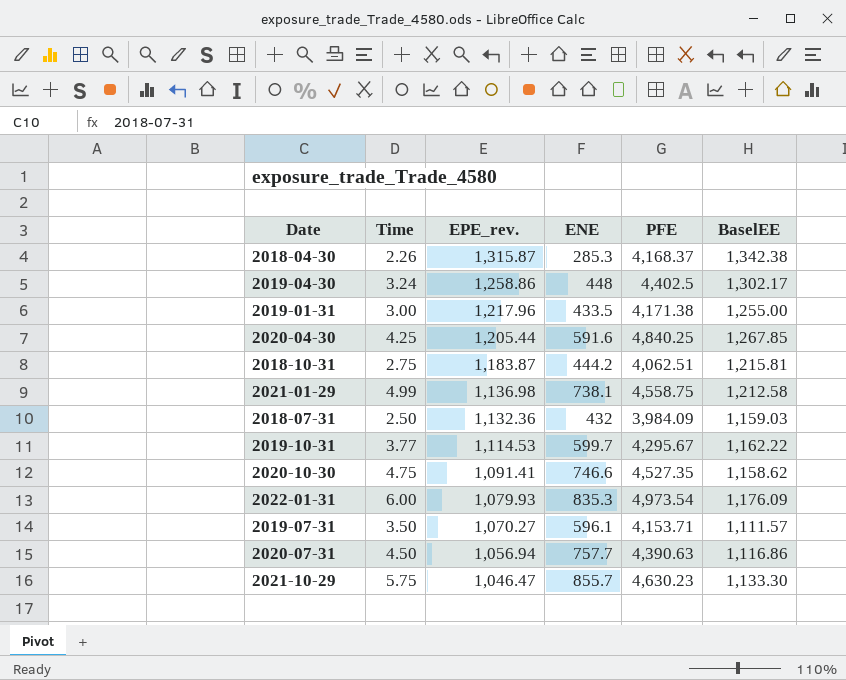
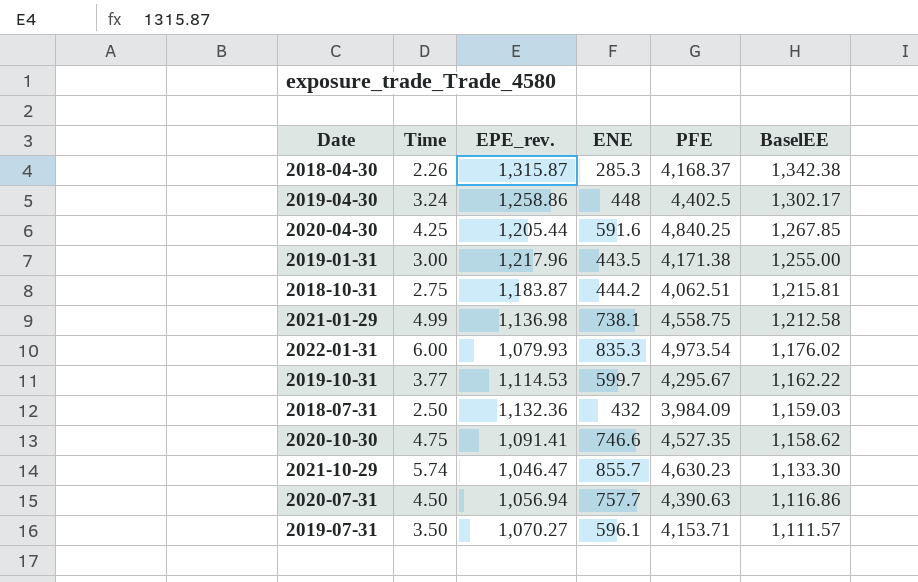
row order: EPE_rev. descending -> BaselEE descending
2019-01-31 | ENE: 433.5 -> 443.5
2022-01-31 | BaselEE: 1,176.09 -> 1,176.02
2021-10-29 | Time: 5.75 -> 5.74

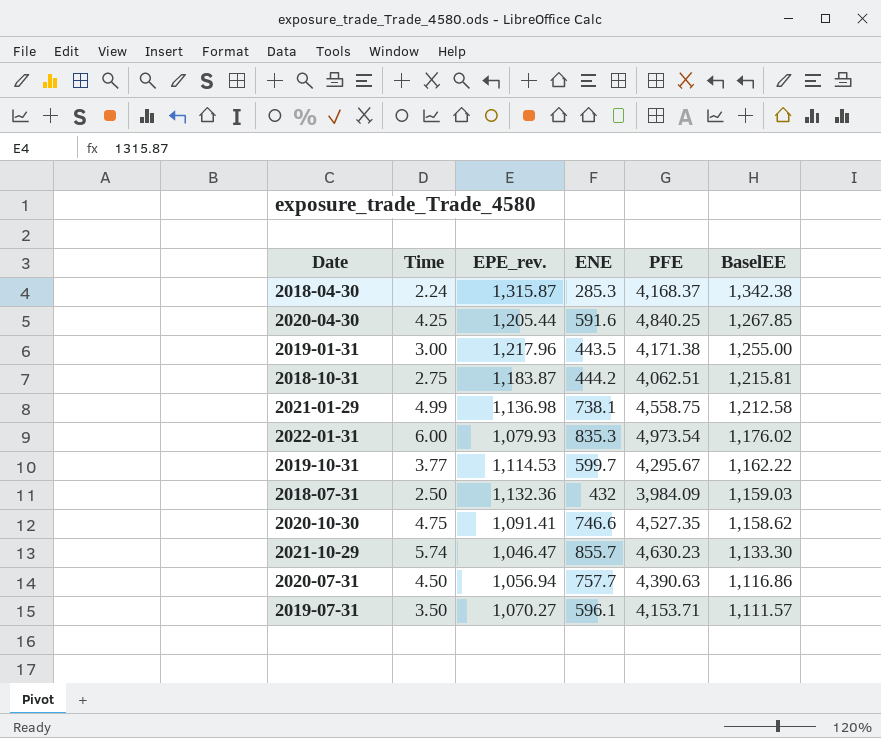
row 2019-04-30: 3.24 | 1,258.86 | 448 | 4,402.5 | 1,302.17 -> none
2018-04-30 | Time: 2.26 -> 2.24

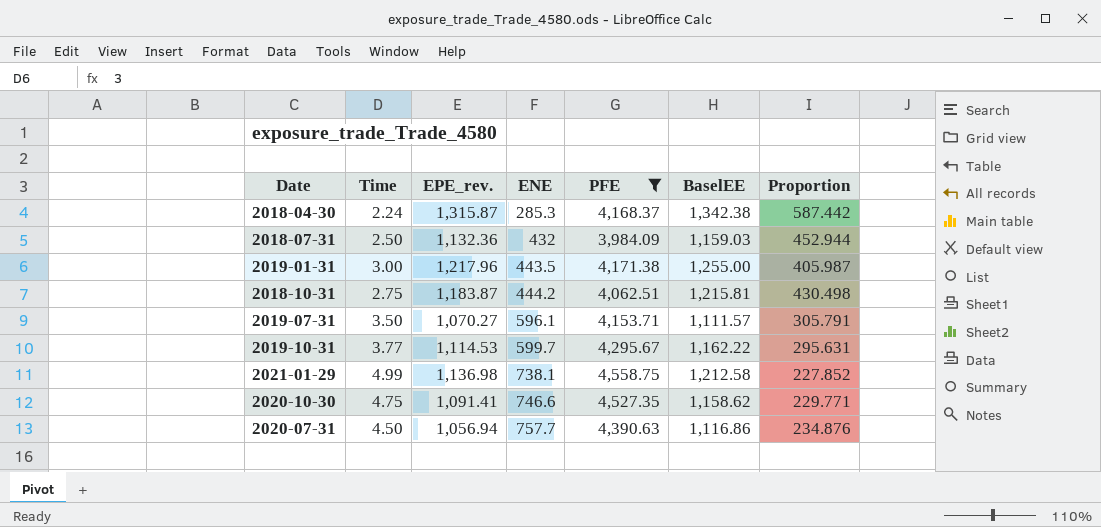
filter: none -> PFE <= 4,558.75
row order: BaselEE descending -> ENE ascending
column Proportion | formula: none -> [EPE_rev.] / [Time]

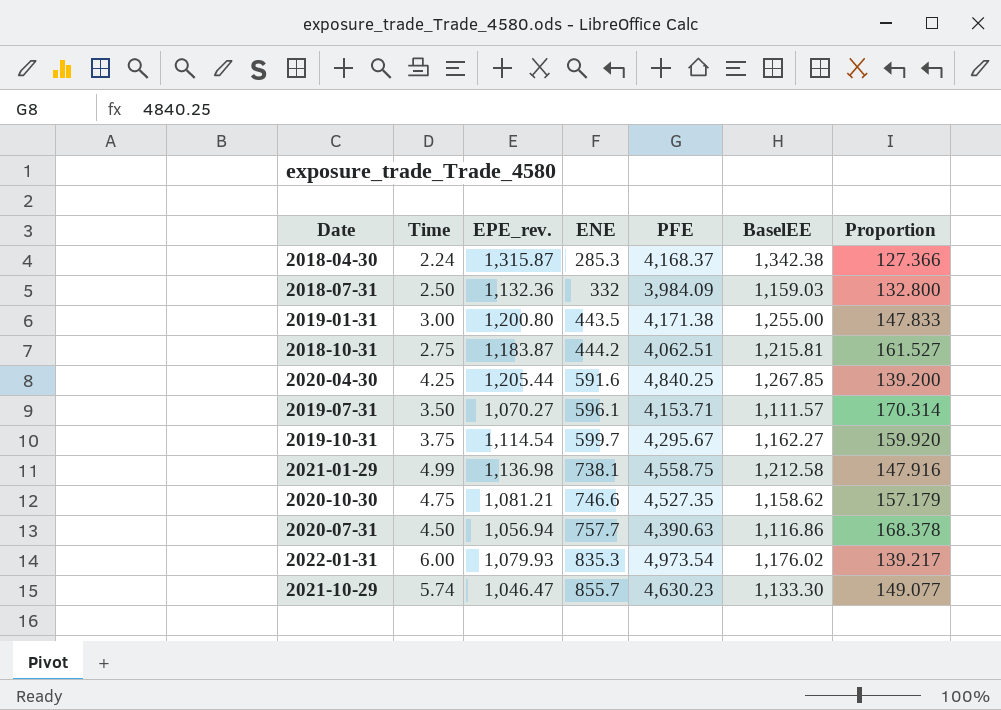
filter: PFE <= 4,558.75 -> none
column Proportion | formula: [EPE_rev.] / [Time] -> [ENE] / [Time]
2018-07-31 | ENE: 432 -> 332
2019-01-31 | EPE_rev.: 1,217.96 -> 1,200.80
2019-10-31 | Time: 3.77 -> 3.75
2019-10-31 | EPE_rev.: 1,114.53 -> 1,114.54
2019-10-31 | BaselEE: 1,162.22 -> 1,162.27
2020-10-30 | EPE_rev.: 1,091.41 -> 1,081.21

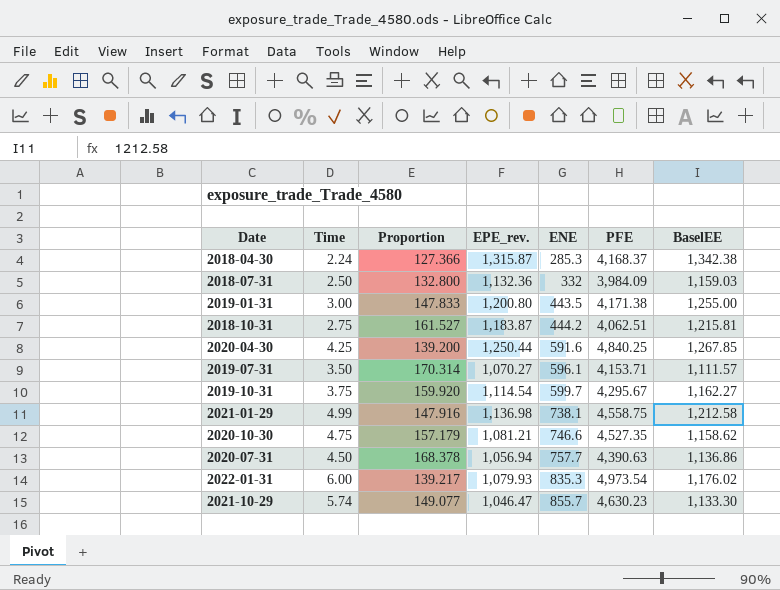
column Proportion | position: 7 -> 3
2020-04-30 | EPE_rev.: 1,205.44 -> 1,250.44
2020-07-31 | BaselEE: 1,116.86 -> 1,136.86

